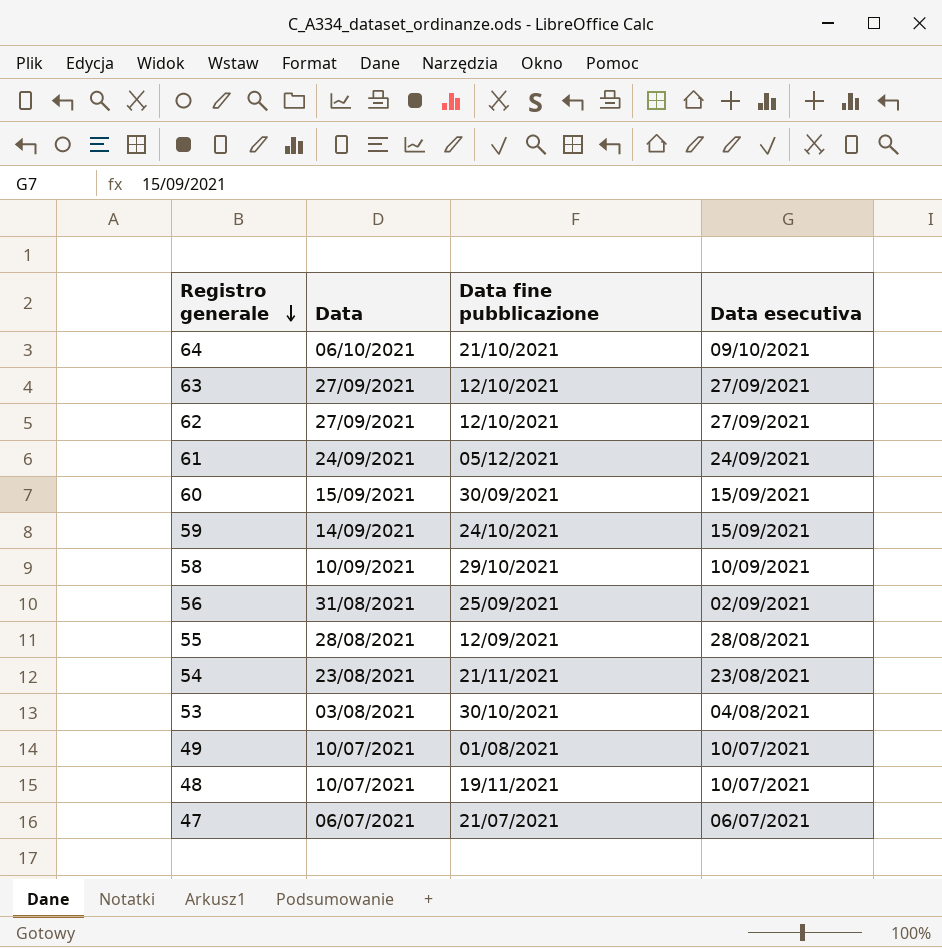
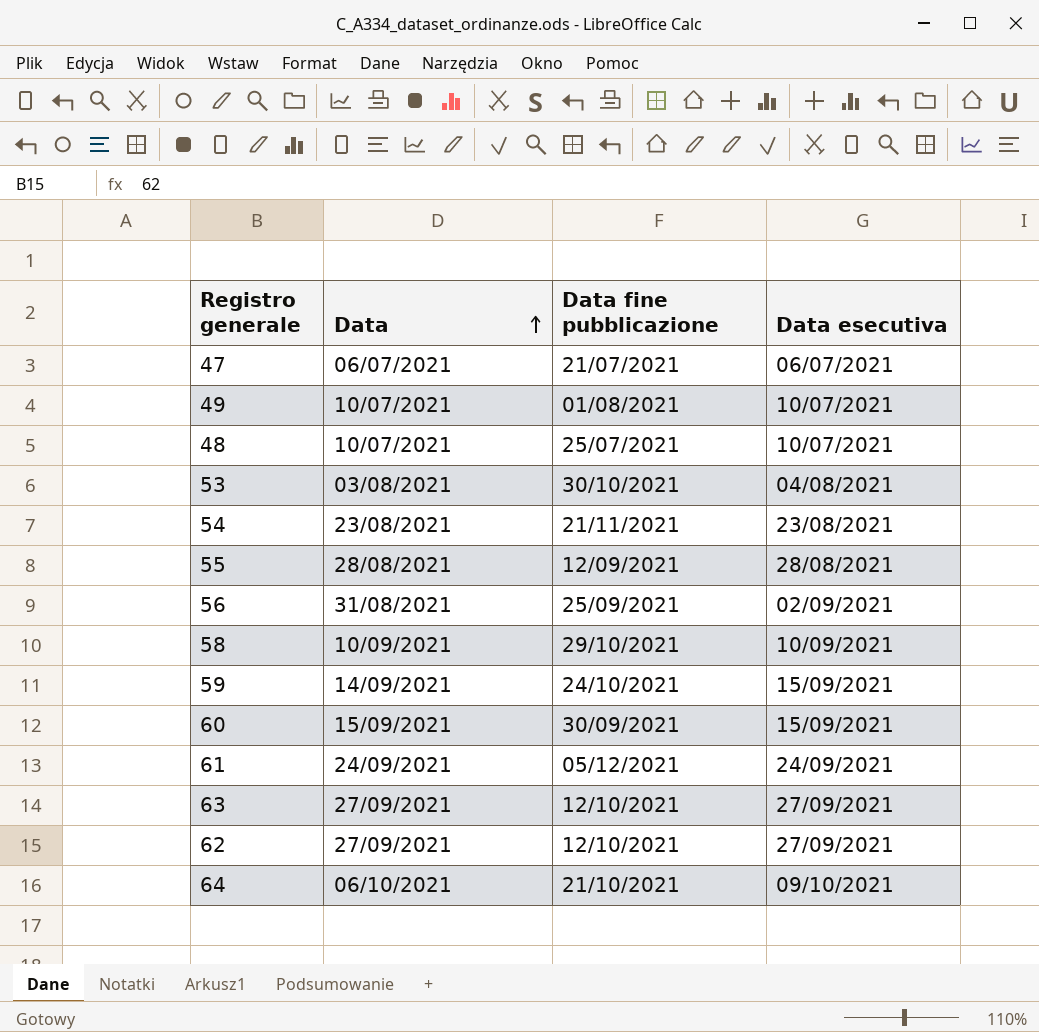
row order: Registro generale descending -> Data ascending
48 | Data fine pubblicazione: 19/11/2021 -> 25/07/2021

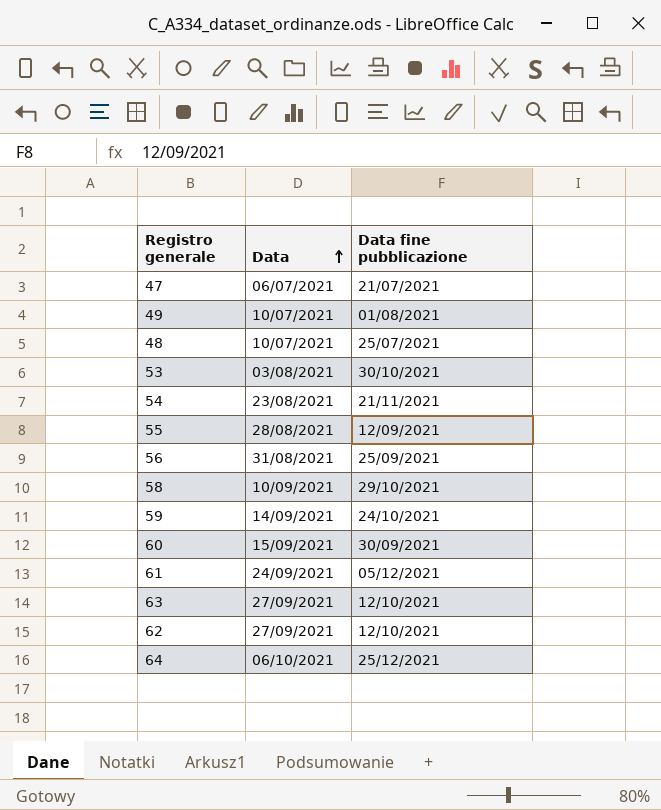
column Data esecutiva | position: 4 -> none
64 | Data fine pubblicazione: 21/10/2021 -> 25/12/2021

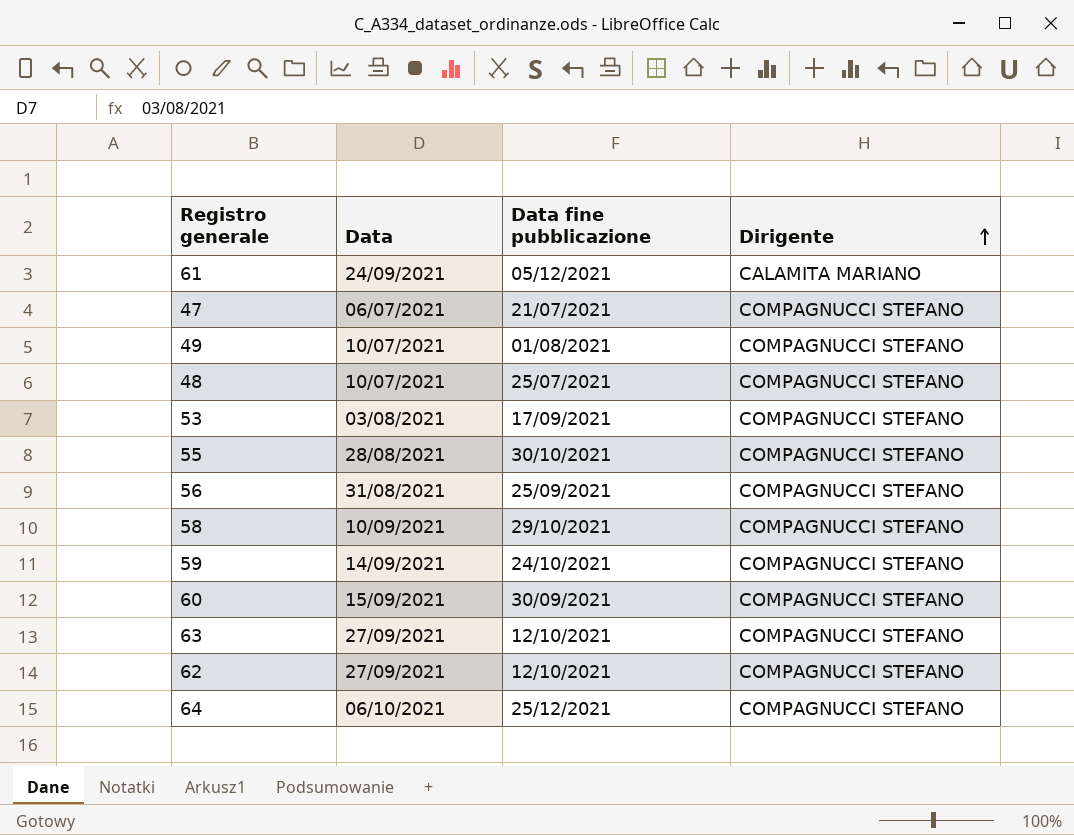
row order: Data ascending -> Dirigente ascending
column Dirigente | position: none -> 4
row 54: 23/08/2021 | 21/11/2021 -> none
53 | Data fine pubblicazione: 30/10/2021 -> 17/09/2021
55 | Data fine pubblicazione: 12/09/2021 -> 30/10/2021

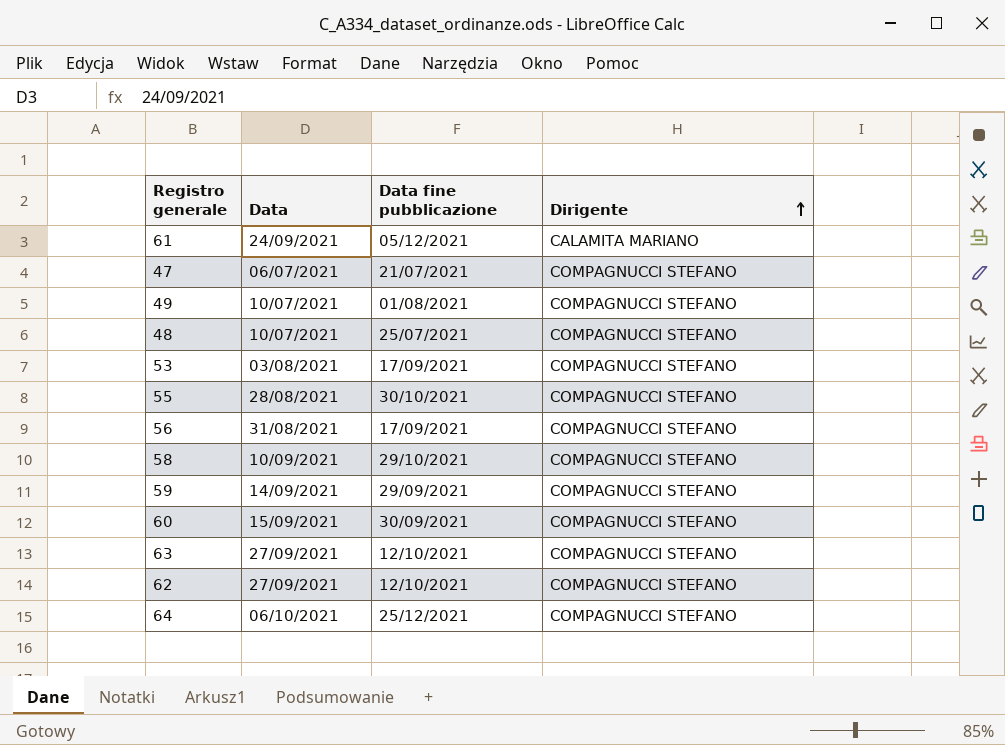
56 | Data fine pubblicazione: 25/09/2021 -> 17/09/2021
59 | Data fine pubblicazione: 24/10/2021 -> 29/09/2021

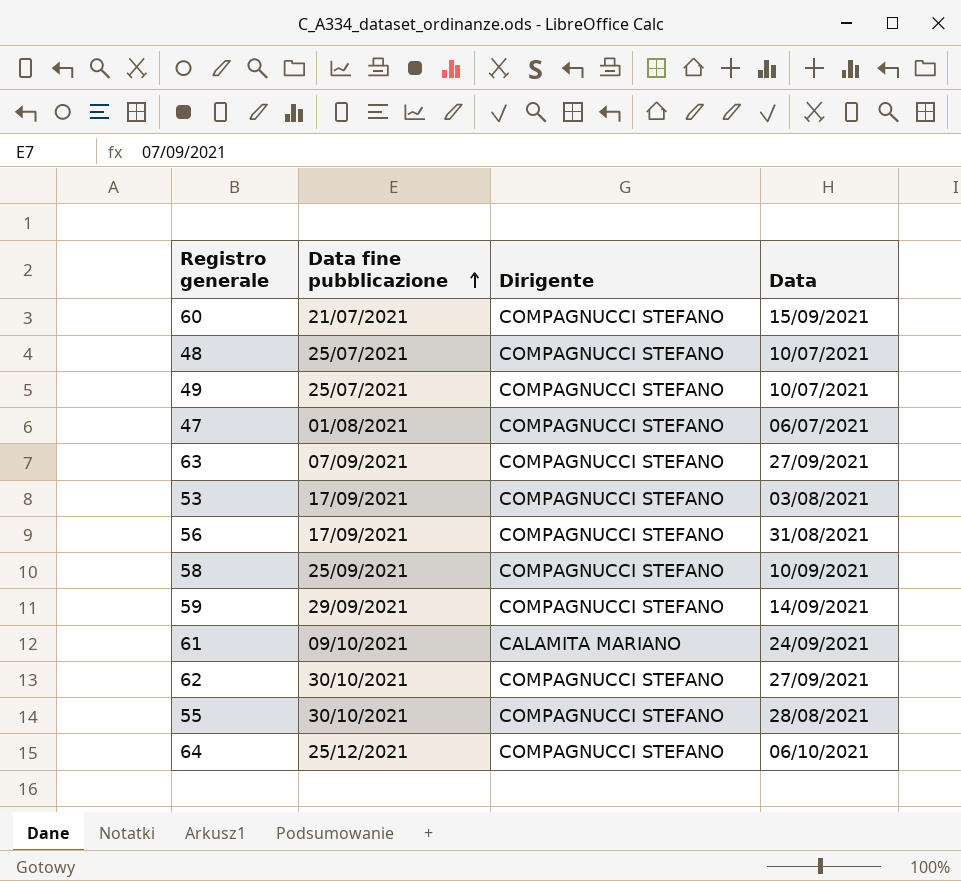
row order: Dirigente ascending -> Data fine pubblicazione ascending
column Data | position: 2 -> 4
60 | Data fine pubblicazione: 30/09/2021 -> 21/07/2021
49 | Data fine pubblicazione: 01/08/2021 -> 25/07/2021
47 | Data fine pubblicazione: 21/07/2021 -> 01/08/2021
63 | Data fine pubblicazione: 12/10/2021 -> 07/09/2021
58 | Data fine pubblicazione: 29/10/2021 -> 25/09/2021
61 | Data fine pubblicazione: 05/12/2021 -> 09/10/2021
62 | Data fine pubblicazione: 12/10/2021 -> 30/10/2021

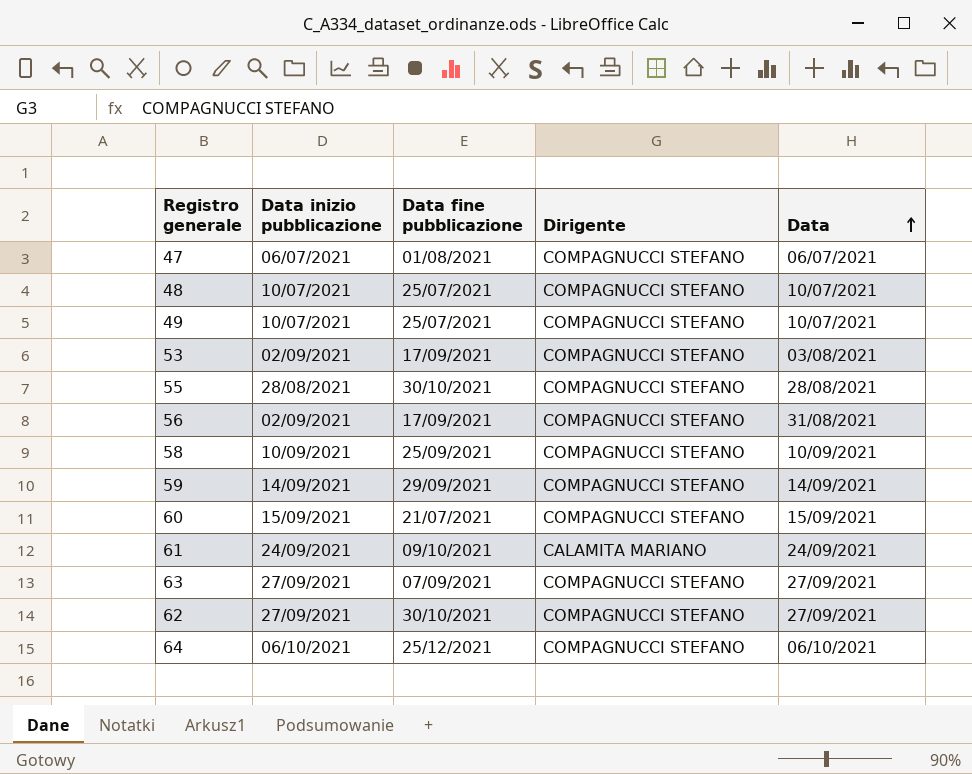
row order: Data fine pubblicazione ascending -> Data ascending
column Data inizio pubblicazione | position: none -> 2

